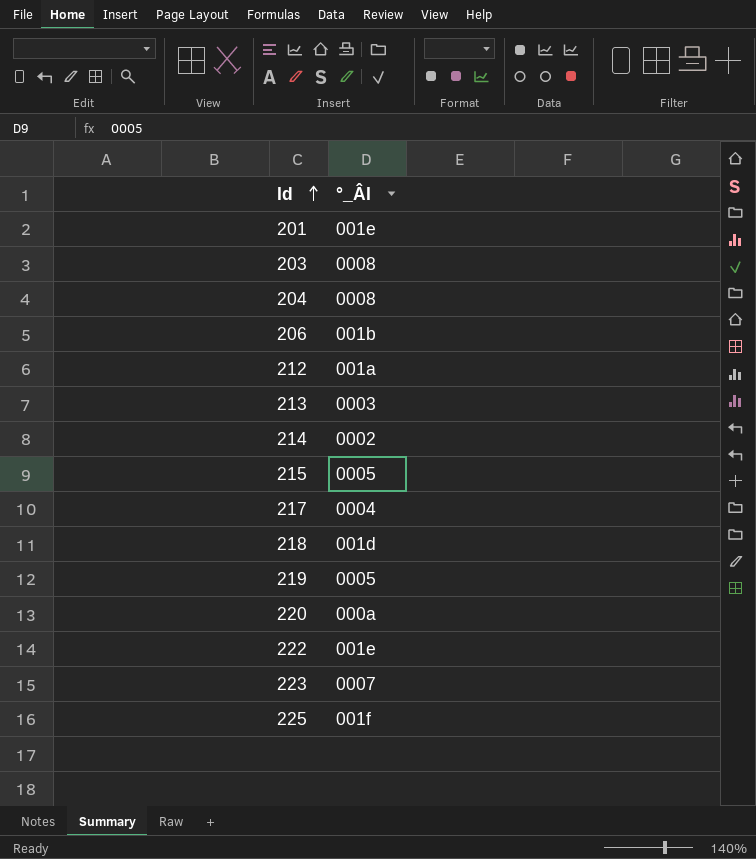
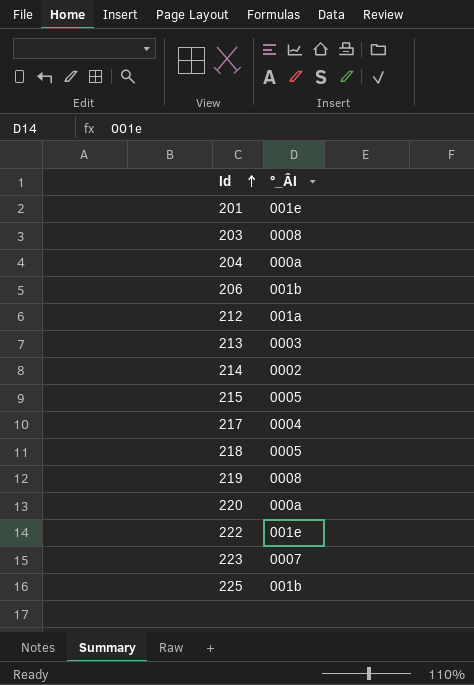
204 | °_ÂI: 0008 -> 000a
218 | °_ÂI: 001d -> 0005
219 | °_ÂI: 0005 -> 0008
225 | °_ÂI: 001f -> 001b

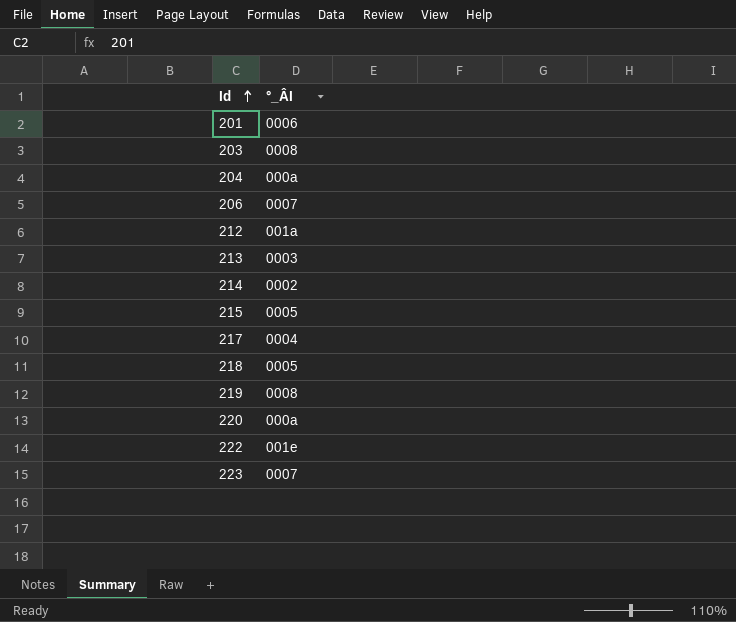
row 225: 001b -> none
201 | °_ÂI: 001e -> 0006
206 | °_ÂI: 001b -> 0007

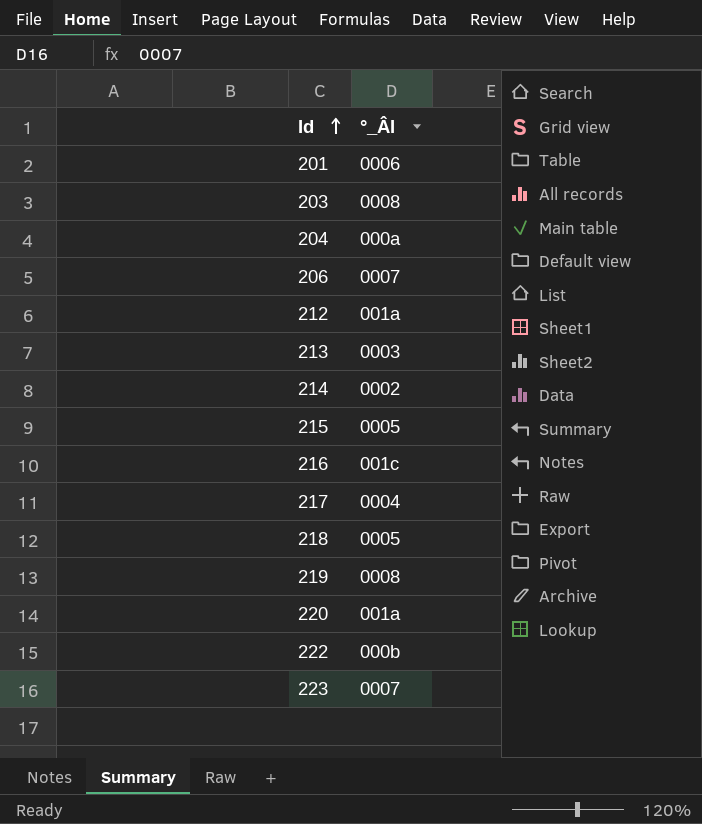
row 216: none -> 001c
220 | °_ÂI: 000a -> 001a
222 | °_ÂI: 001e -> 000b

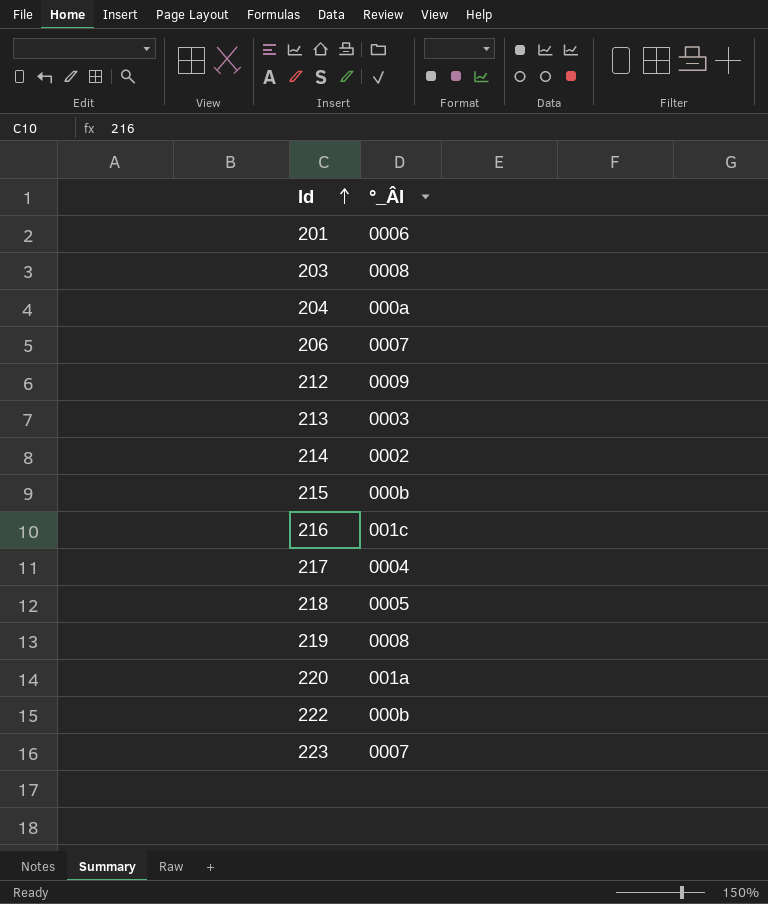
212 | °_ÂI: 001a -> 0009
215 | °_ÂI: 0005 -> 000b

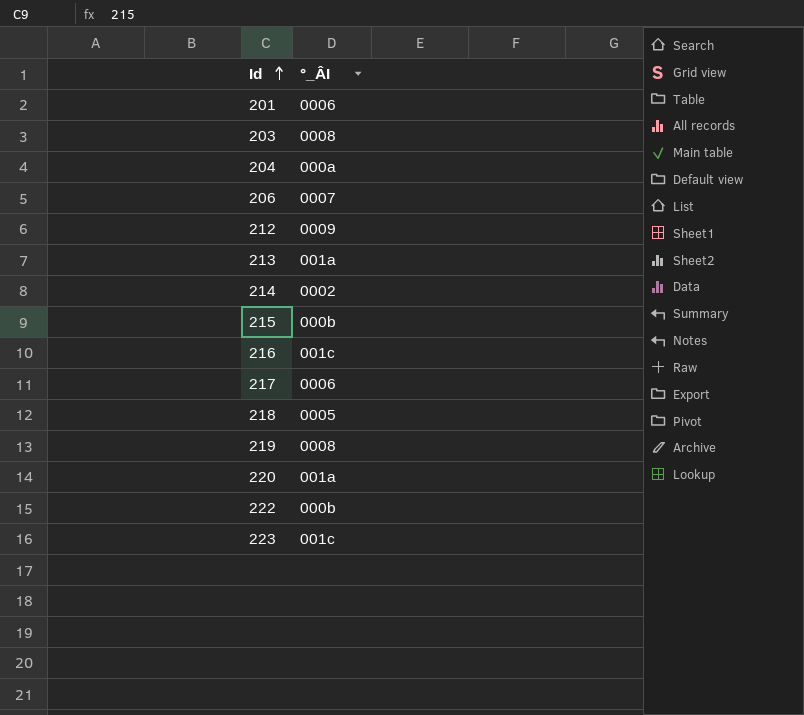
213 | °_ÂI: 0003 -> 001a
217 | °_ÂI: 0004 -> 0006
223 | °_ÂI: 0007 -> 001c

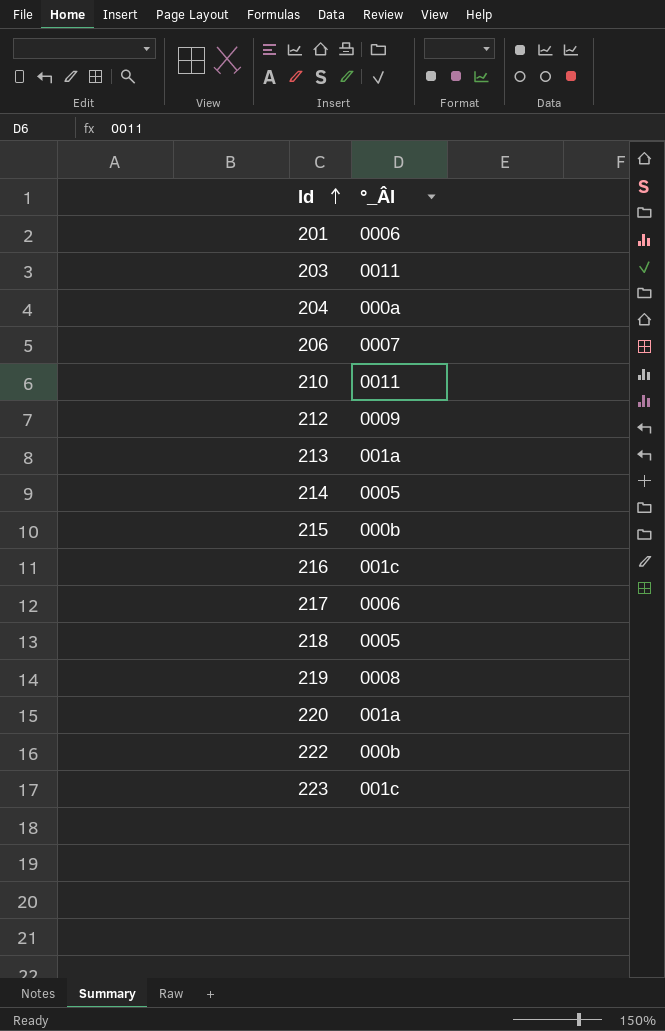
203 | °_ÂI: 0008 -> 0011
row 210: none -> 0011
214 | °_ÂI: 0002 -> 0005

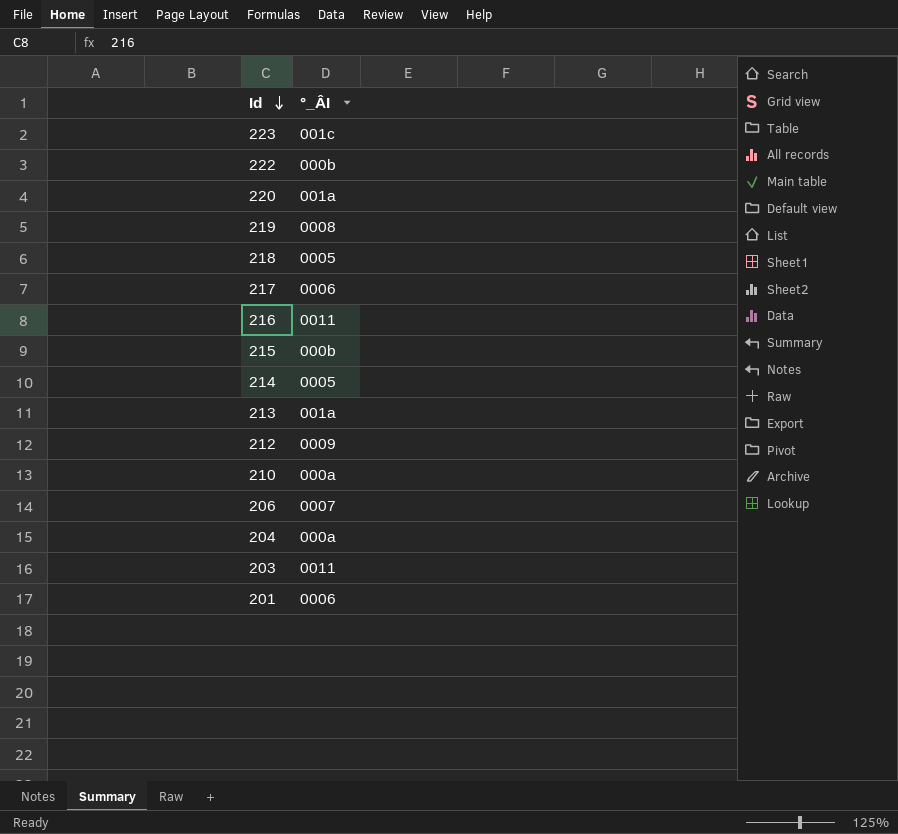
row order: Id ascending -> Id descending
216 | °_ÂI: 001c -> 0011
210 | °_ÂI: 0011 -> 000a

